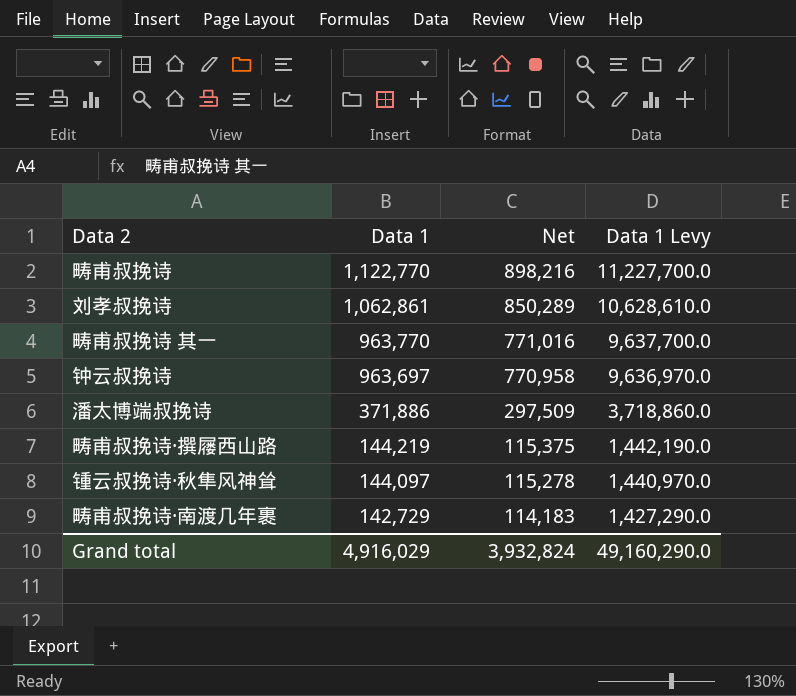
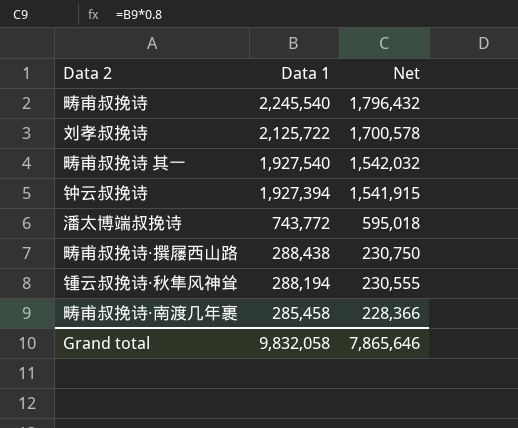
column Data 1 Levy | formula: [Data 1] * 10 -> none
畴甫叔挽诗 | Data 1: 1,122,770 -> 2,245,540
畴甫叔挽诗 | Net: 898,216 -> 1,796,432
刘孝叔挽诗 | Data 1: 1,062,861 -> 2,125,722
刘孝叔挽诗 | Net: 850,289 -> 1,700,578
畴甫叔挽诗 其一 | Data 1: 963,770 -> 1,927,540
畴甫叔挽诗 其一 | Net: 771,016 -> 1,542,032
钟云叔挽诗 | Data 1: 963,697 -> 1,927,394
钟云叔挽诗 | Net: 770,958 -> 1,541,915
潘太博端叔挽诗 | Data 1: 371,886 -> 743,772
潘太博端叔挽诗 | Net: 297,509 -> 595,018
畴甫叔挽诗·撰屦西山路 | Data 1: 144,219 -> 288,438
畴甫叔挽诗·撰屦西山路 | Net: 115,375 -> 230,750
锺云叔挽诗·秋隼风神耸 | Data 1: 144,097 -> 288,194
锺云叔挽诗·秋隼风神耸 | Net: 115,278 -> 230,555
畴甫叔挽诗·南渡几年裹 | Data 1: 142,729 -> 285,458
畴甫叔挽诗·南渡几年裹 | Net: 114,183 -> 228,366
Grand total | Data 1: 4,916,029 -> 9,832,058
Grand total | Net: 3,932,824 -> 7,865,646

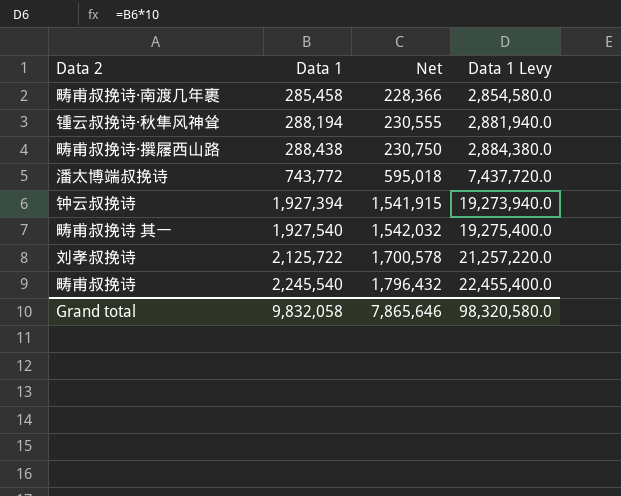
row order: Data 1 descending -> Data 1 ascending
column Data 1 Levy | formula: none -> [Data 1] * 10

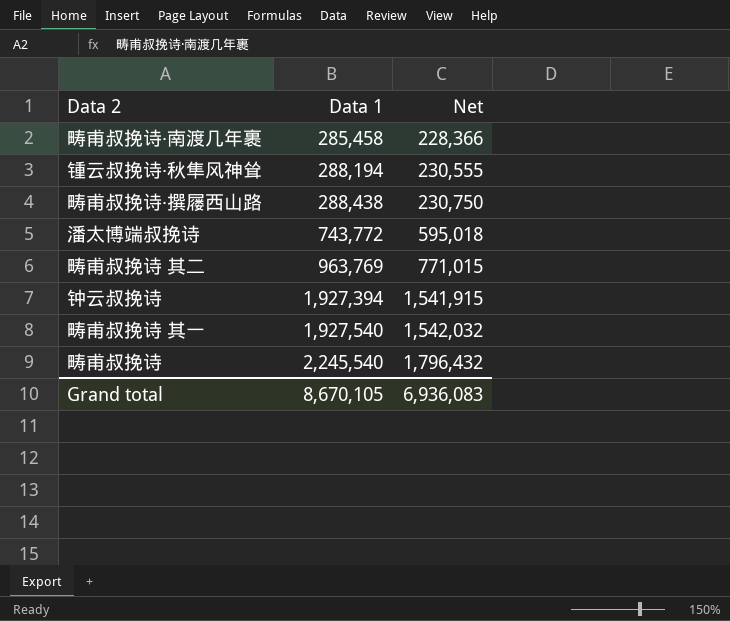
column Data 1 Levy | formula: [Data 1] * 10 -> none
row 刘孝叔挽诗: 2,125,722 | 1,700,578 | 21,257,220.0 -> none
row 畴甫叔挽诗 其二: none -> 963,769 | 771,015
Grand total | Data 1: 9,832,058 -> 8,670,105
Grand total | Net: 7,865,646 -> 6,936,083

